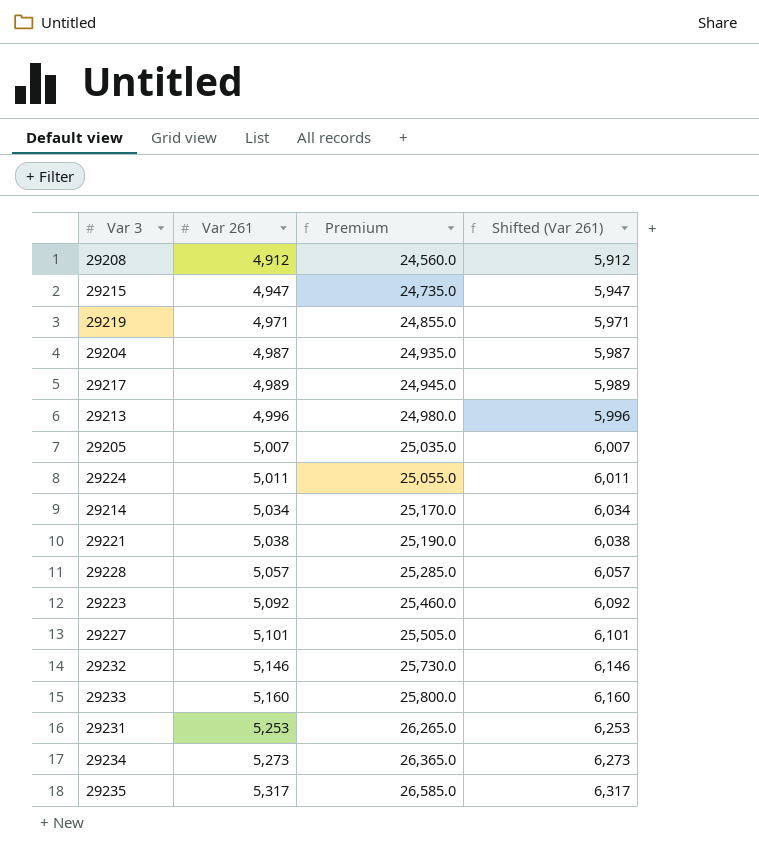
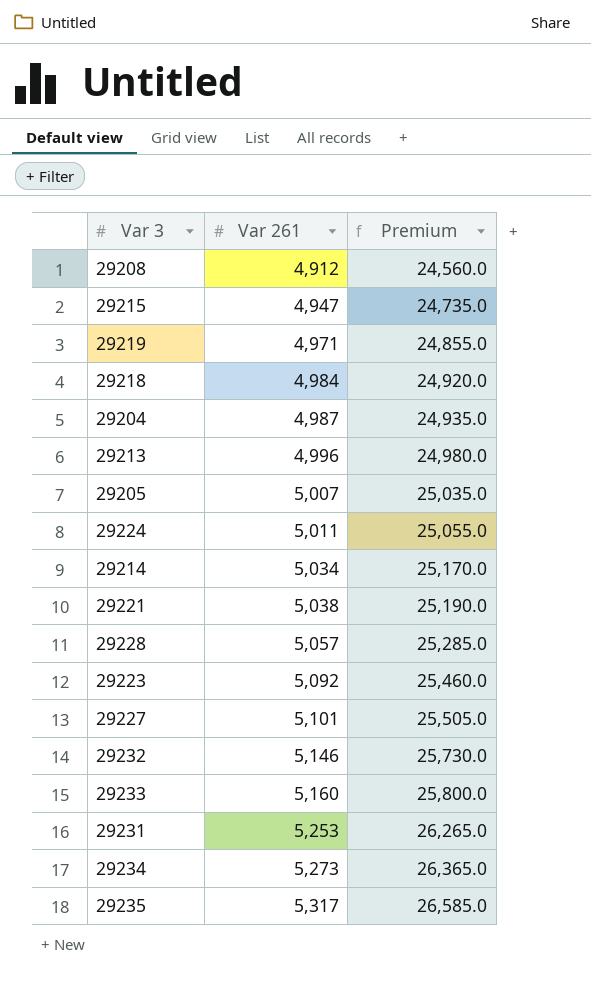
column Shifted (Var 261) | formula: [Var 261] + 1000 -> none
row 29217: 4,989 | 24,945.0 | 5,989 -> none
row 29218: none -> 4,984 | 24,920.0

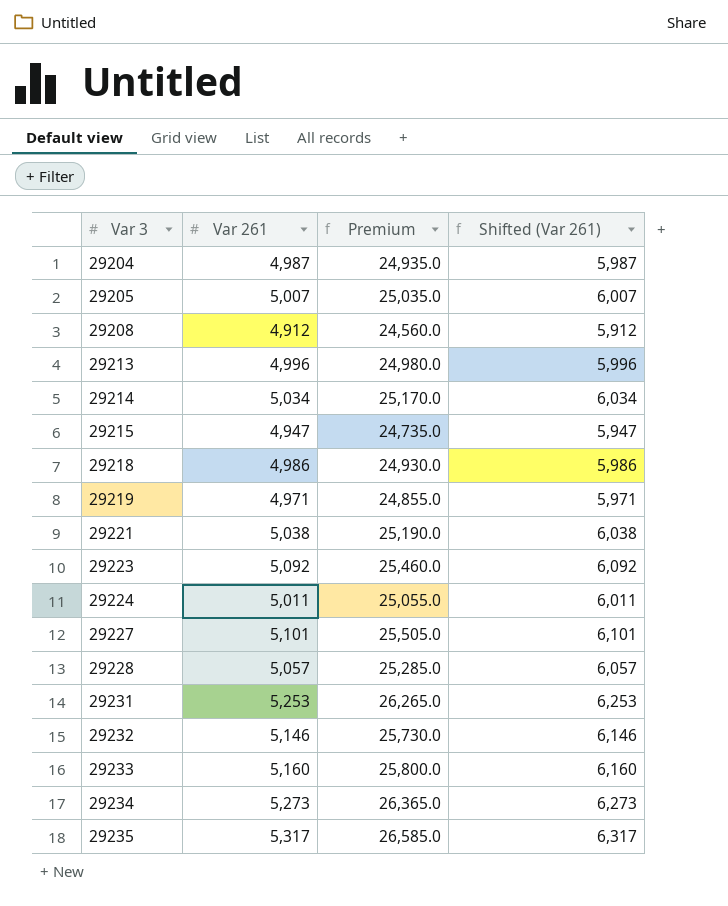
row order: Var 261 ascending -> Var 3 ascending
column Shifted (Var 261) | formula: none -> [Var 261] + 1000
29218 | Var 261: 4,984 -> 4,986
29218 | Premium: 24,920.0 -> 24,930.0

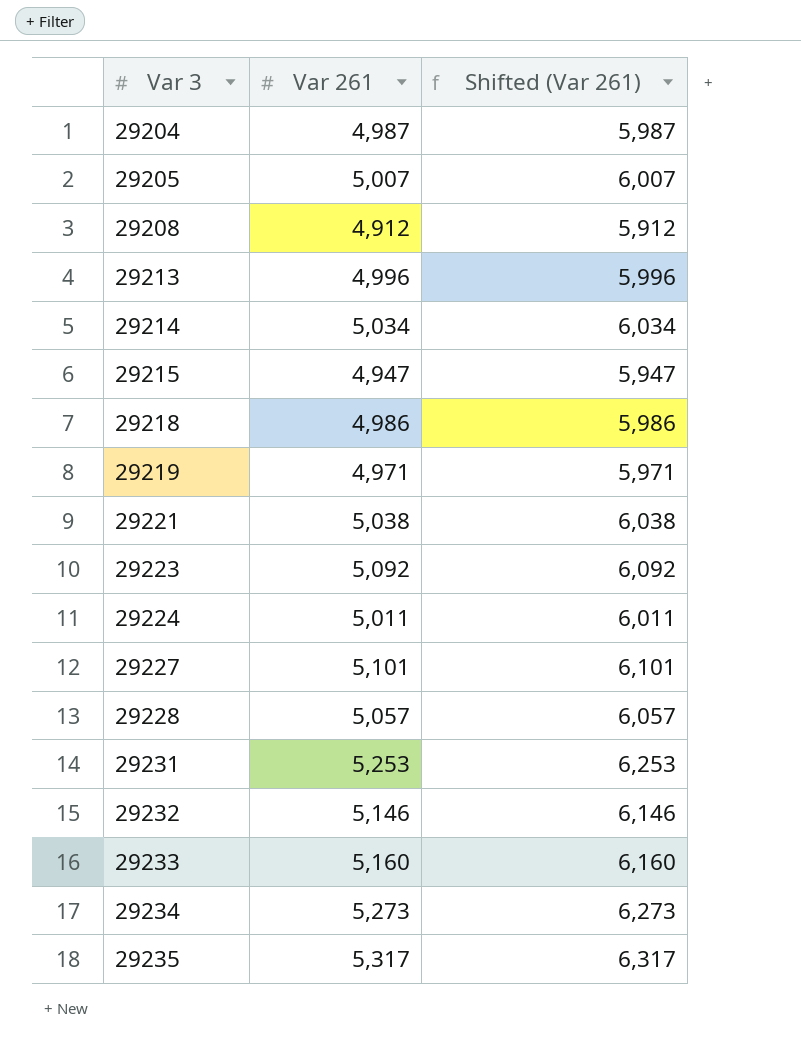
column Premium | formula: [Var 261] * 5 -> none

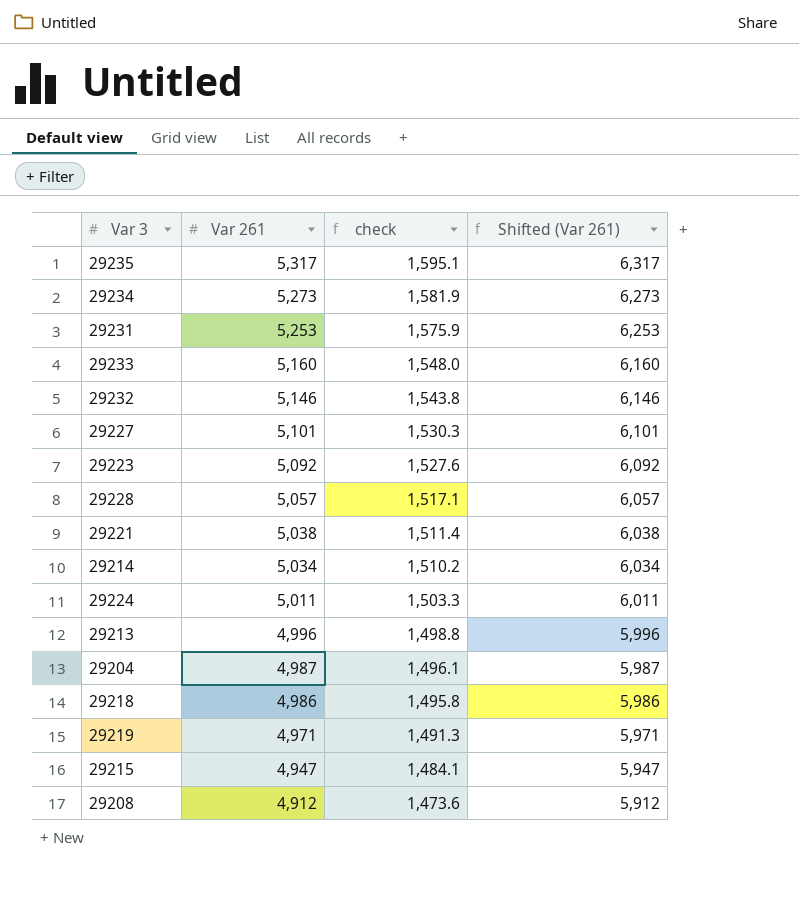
row order: Var 3 ascending -> Var 261 descending
column check | formula: none -> [Var 261] * 0.3
row 29205: 5,007 | 6,007 -> none

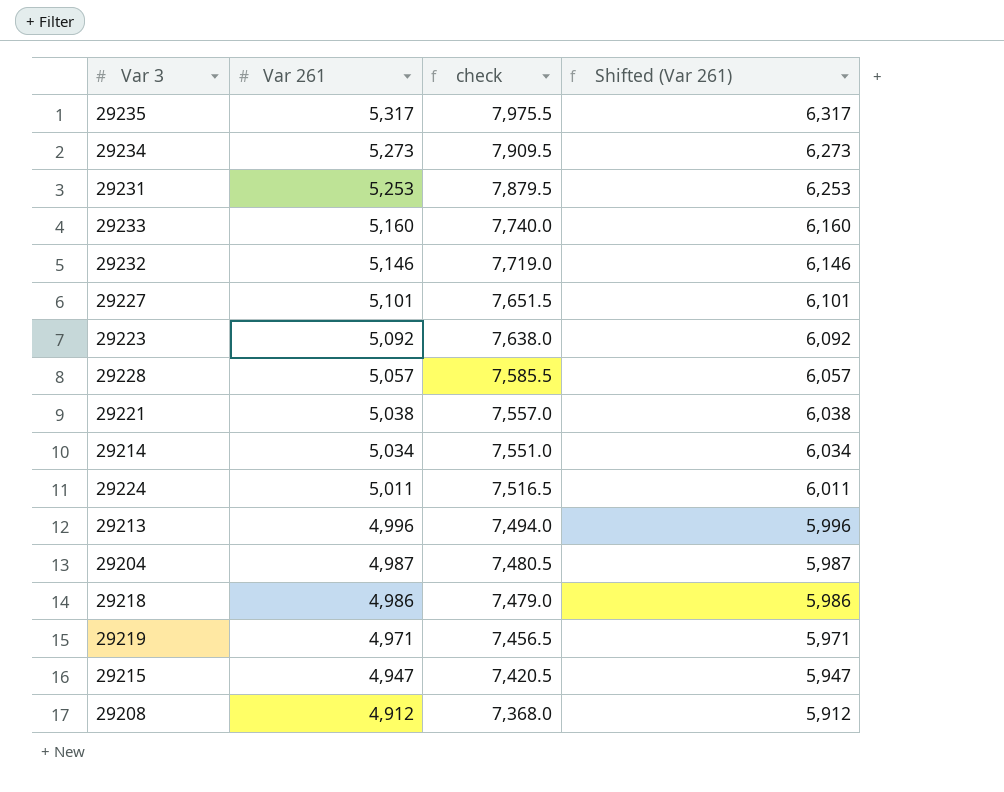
column check | formula: [Var 261] * 0.3 -> [Var 261] * 1.5

